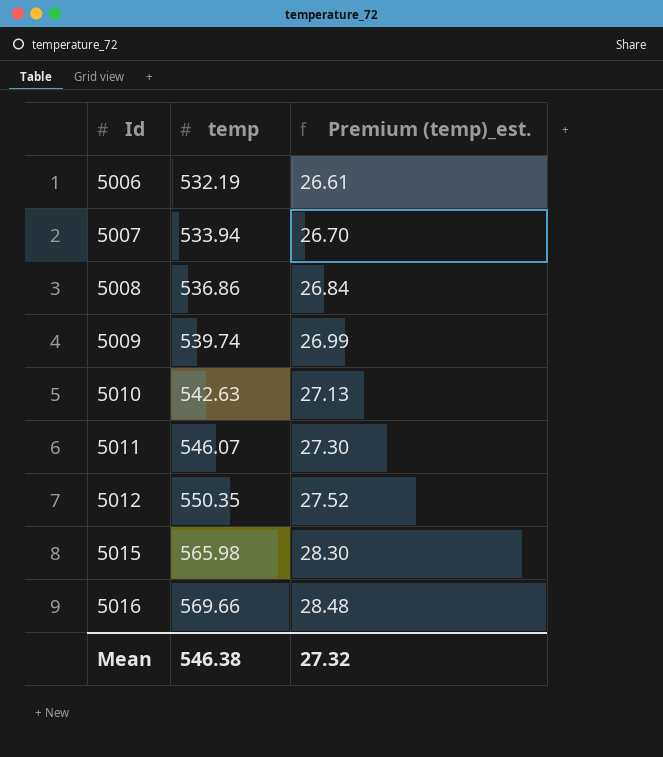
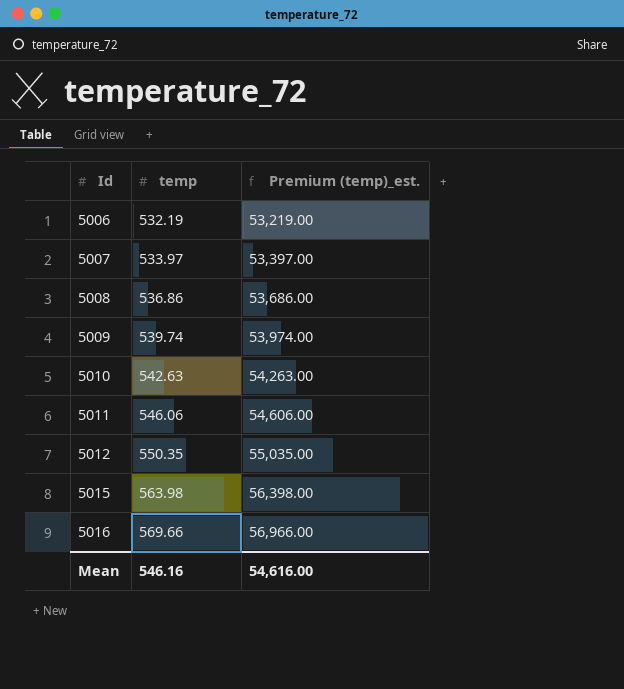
column Premium (temp)_est. | formula: [temp] * 0.05 -> [temp] * 100
5007 | temp: 533.94 -> 533.97
5011 | temp: 546.07 -> 546.06
5015 | temp: 565.98 -> 563.98
Mean | temp: 546.38 -> 546.16
Mean | Premium (temp)_est.: 27.32 -> 54,616.00

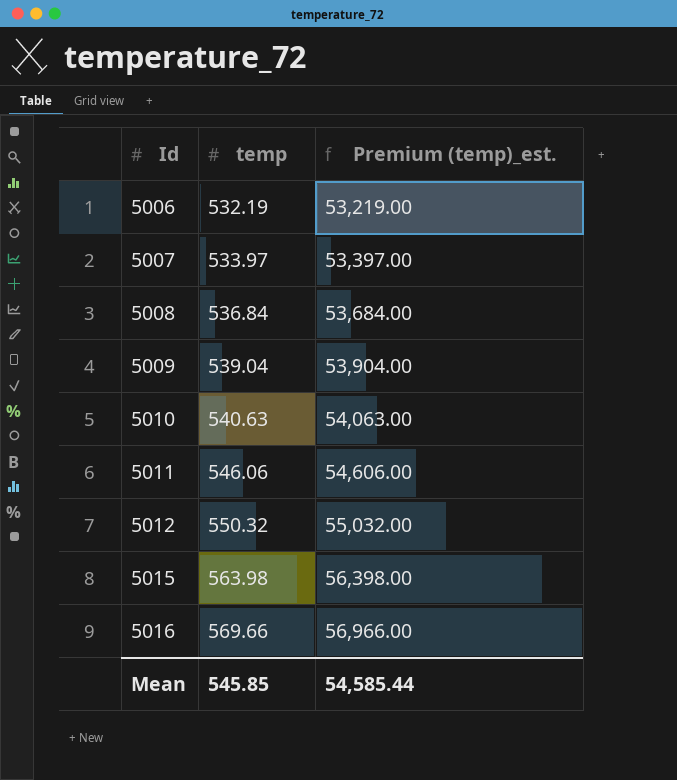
5008 | temp: 536.86 -> 536.84
5008 | Premium (temp)_est.: 53,686.00 -> 53,684.00
5009 | temp: 539.74 -> 539.04
5009 | Premium (temp)_est.: 53,974.00 -> 53,904.00
5010 | temp: 542.63 -> 540.63
5010 | Premium (temp)_est.: 54,263.00 -> 54,063.00
5012 | temp: 550.35 -> 550.32
5012 | Premium (temp)_est.: 55,035.00 -> 55,032.00
Mean | temp: 546.16 -> 545.85
Mean | Premium (temp)_est.: 54,616.00 -> 54,585.44

